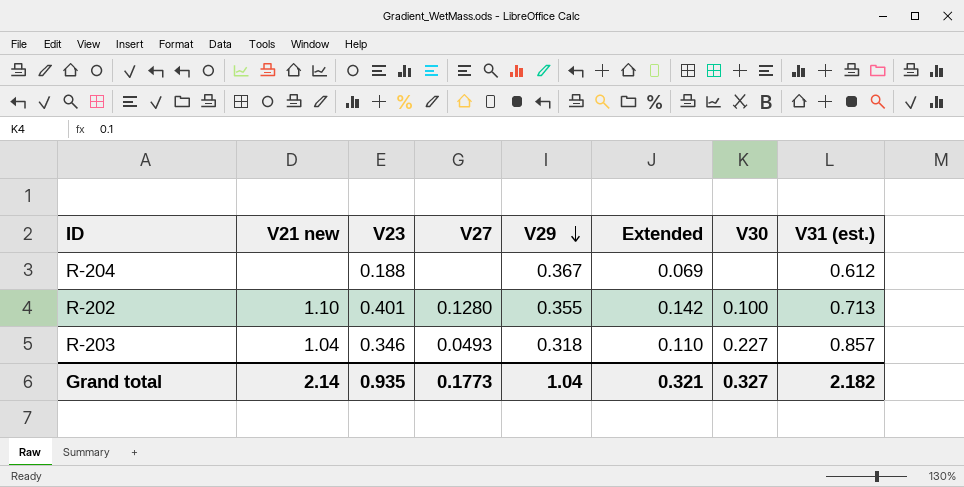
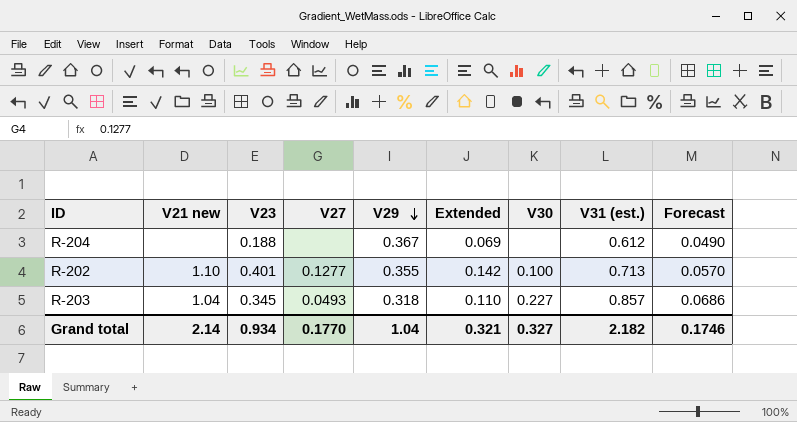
column Forecast | formula: none -> [V31 (est.)] * 0.08
R-202 | V27: 0.1280 -> 0.1277
R-203 | V23: 0.346 -> 0.345
Grand total | V23: 0.935 -> 0.934
Grand total | V27: 0.1773 -> 0.1770

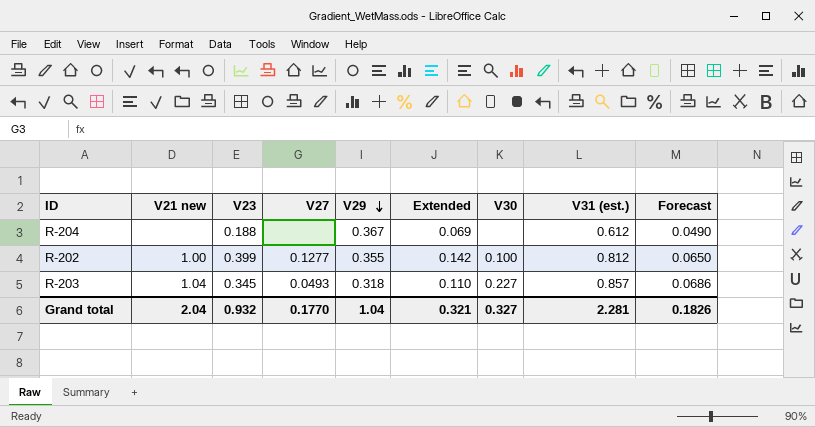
R-202 | V21 new: 1.10 -> 1.00
R-202 | V23: 0.401 -> 0.399
R-202 | V31 (est.): 0.713 -> 0.812
R-202 | Forecast: 0.0570 -> 0.0650
Grand total | V21 new: 2.14 -> 2.04
Grand total | V23: 0.934 -> 0.932
Grand total | V31 (est.): 2.182 -> 2.281
Grand total | Forecast: 0.1746 -> 0.1826

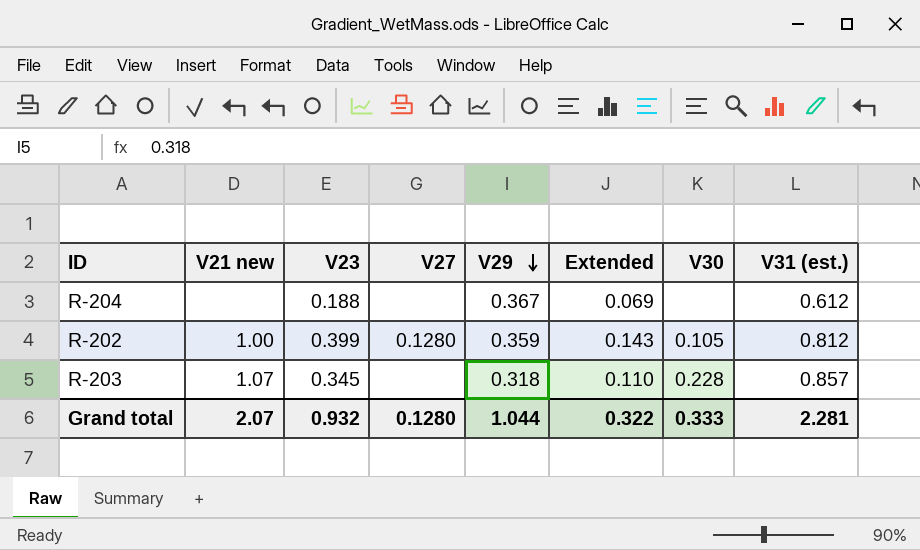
column Forecast | formula: [V31 (est.)] * 0.08 -> none
R-202 | V27: 0.1277 -> 0.1280
R-202 | V29: 0.355 -> 0.359
R-202 | Extended: 0.142 -> 0.143
R-202 | V30: 0.100 -> 0.105
R-203 | V21 new: 1.04 -> 1.07
R-203 | V27: 0.0493 -> none
R-203 | V30: 0.227 -> 0.228
Grand total | V21 new: 2.04 -> 2.07
Grand total | V27: 0.1770 -> 0.1280
Grand total | V29: 1.04 -> 1.044
Grand total | Extended: 0.321 -> 0.322
Grand total | V30: 0.327 -> 0.333

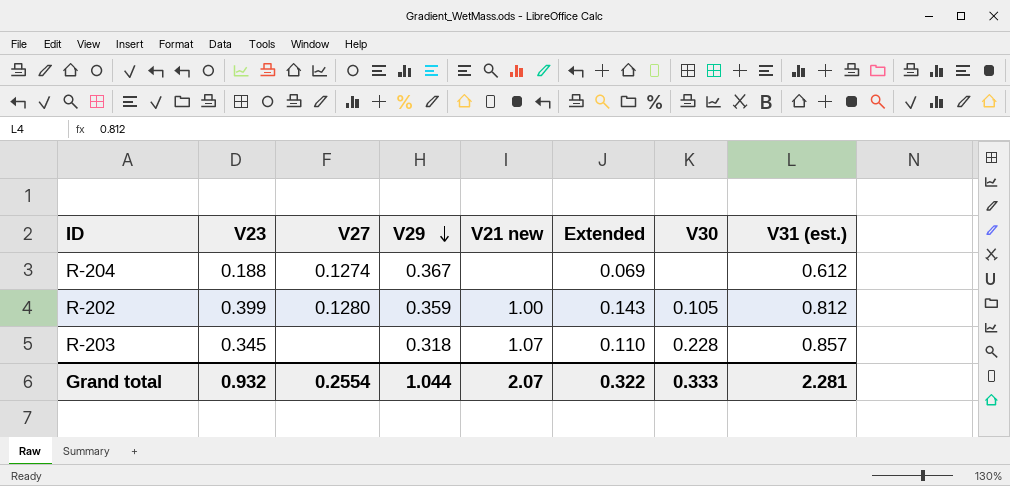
column V21 new | position: 2 -> 5
R-204 | V27: none -> 0.1274
Grand total | V27: 0.1280 -> 0.2554

